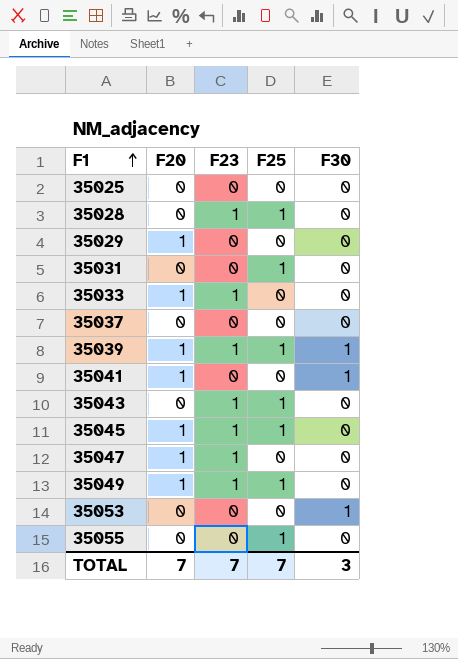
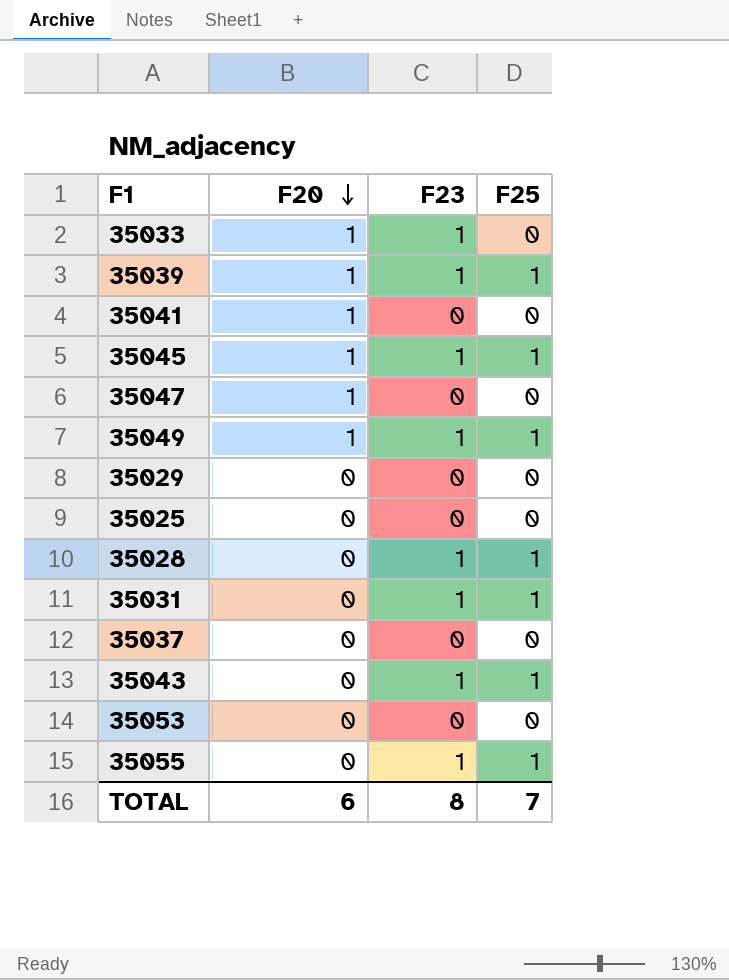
row order: F1 ascending -> F20 descending
column F30 | position: 5 -> none
35047 | F23: 1 -> 0
35029 | F20: 1 -> 0
35031 | F23: 0 -> 1
35055 | F23: 0 -> 1
TOTAL | F20: 7 -> 6
TOTAL | F23: 7 -> 8

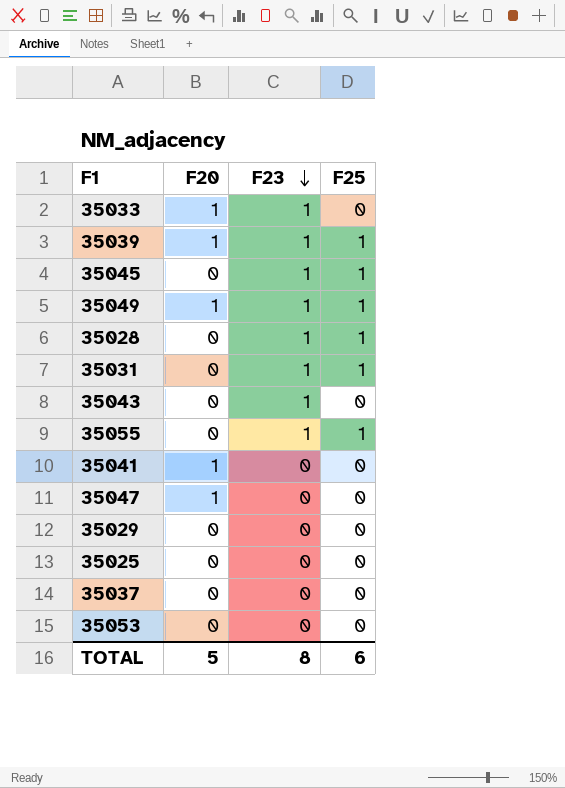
row order: F20 descending -> F23 descending
35045 | F20: 1 -> 0
35043 | F25: 1 -> 0
TOTAL | F20: 6 -> 5
TOTAL | F25: 7 -> 6

